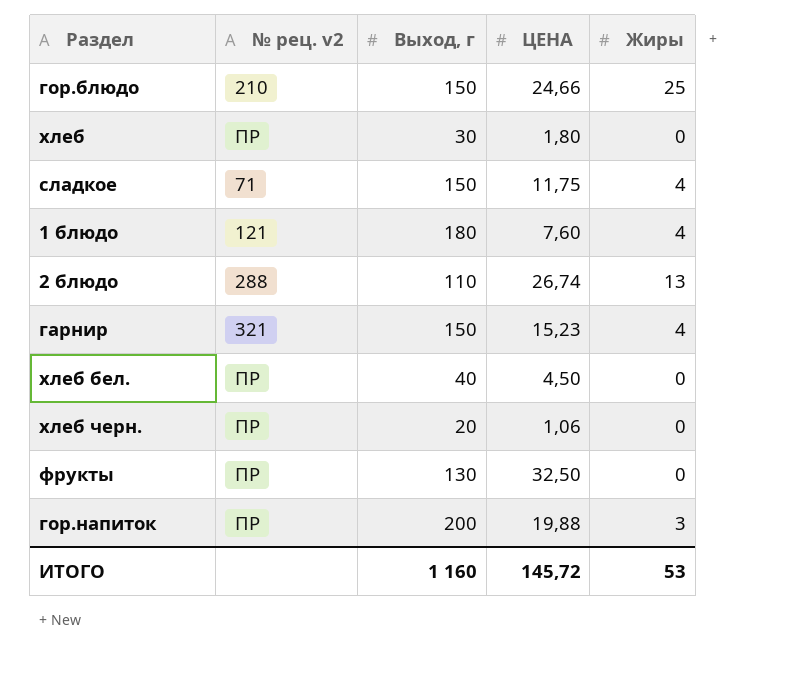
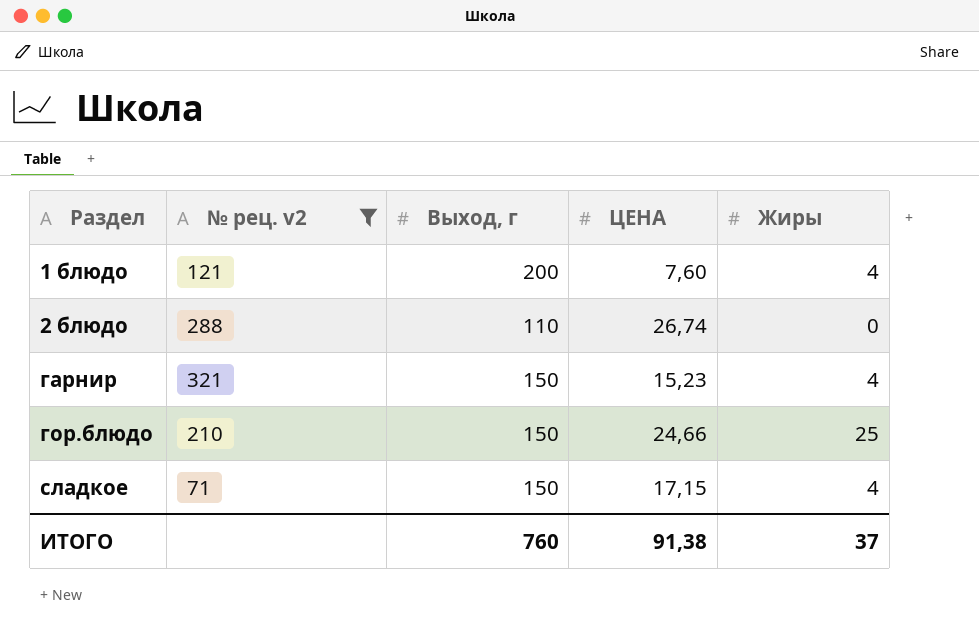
filter: none -> № рец. v2 != ПР
row order: none -> Раздел ascending
1 блюдо | Выход, г: 180 -> 200
2 блюдо | Жиры: 13 -> 0
сладкое | ЦЕНА: 11,75 -> 17,15
ИТОГО | Выход, г: 1 160 -> 760
ИТОГО | ЦЕНА: 145,72 -> 91,38
ИТОГО | Жиры: 53 -> 37

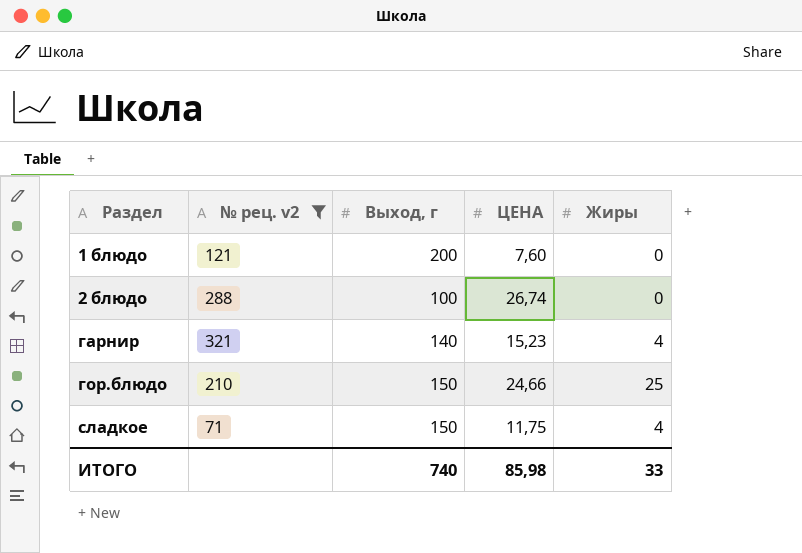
1 блюдо | Жиры: 4 -> 0
2 блюдо | Выход, г: 110 -> 100
гарнир | Выход, г: 150 -> 140
сладкое | ЦЕНА: 17,15 -> 11,75
ИТОГО | Выход, г: 760 -> 740
ИТОГО | ЦЕНА: 91,38 -> 85,98
ИТОГО | Жиры: 37 -> 33

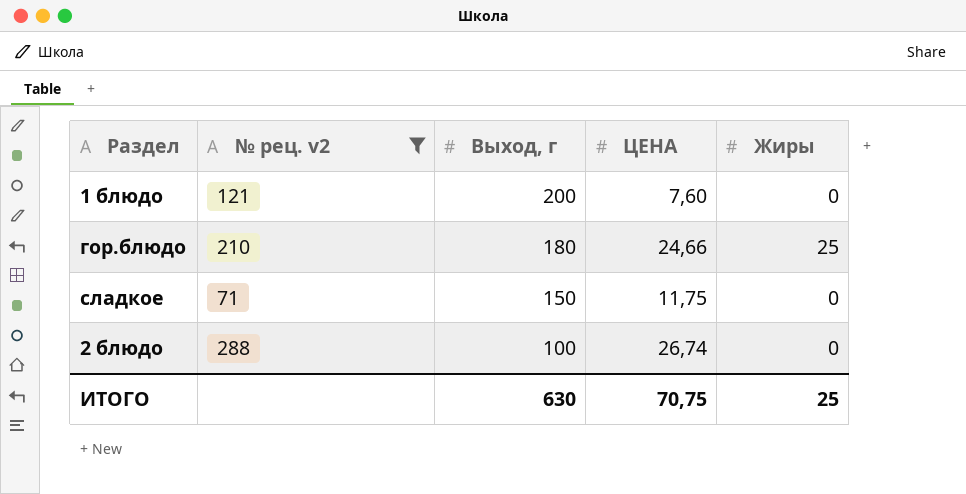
row order: Раздел ascending -> Выход, г descending
row гарнир: 321 | 140 | 15,23 | 4 -> none
гор.блюдо | Выход, г: 150 -> 180
сладкое | Жиры: 4 -> 0
ИТОГО | Выход, г: 740 -> 630
ИТОГО | ЦЕНА: 85,98 -> 70,75
ИТОГО | Жиры: 33 -> 25

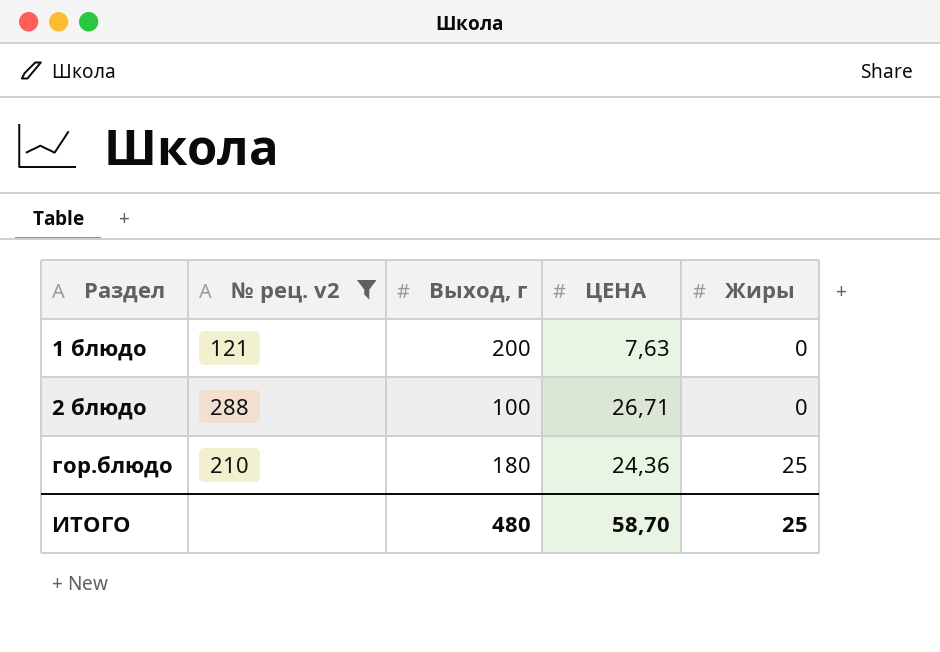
row order: Выход, г descending -> Раздел ascending
row сладкое: 71 | 150 | 11,75 | 0 -> none
1 блюдо | ЦЕНА: 7,60 -> 7,63
2 блюдо | ЦЕНА: 26,74 -> 26,71
гор.блюдо | ЦЕНА: 24,66 -> 24,36
ИТОГО | Выход, г: 630 -> 480
ИТОГО | ЦЕНА: 70,75 -> 58,70

